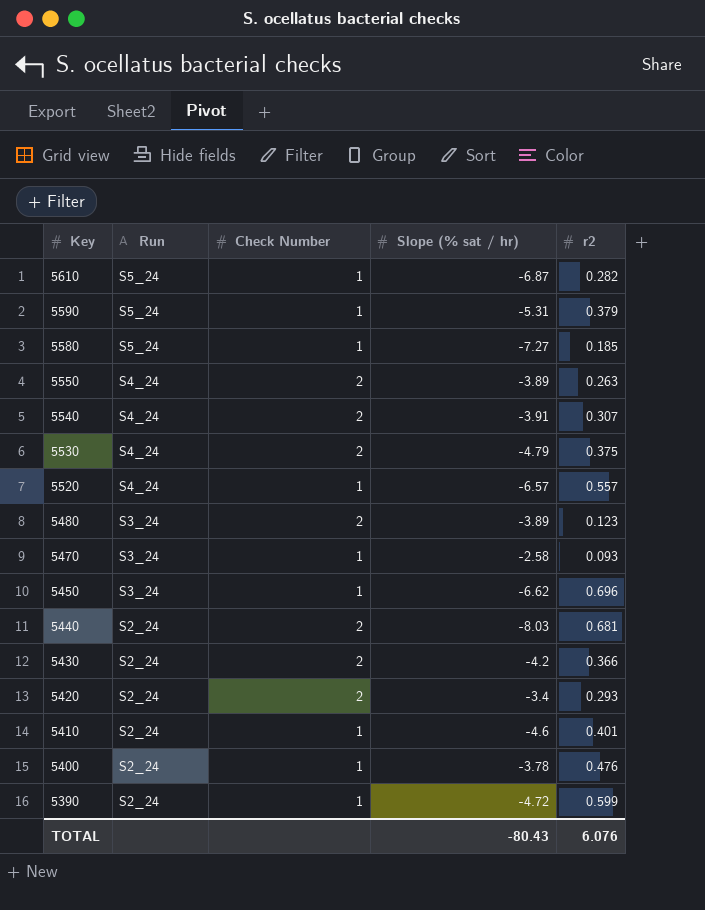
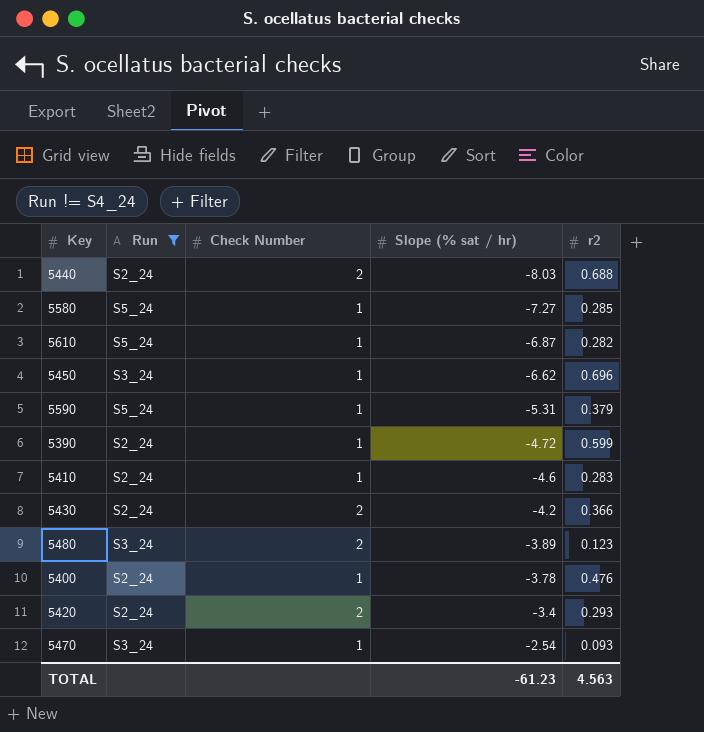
filter: none -> Run != S4_24
row order: Key descending -> Slope (% sat / hr) ascending
5440 | r2: 0.681 -> 0.688
5580 | r2: 0.185 -> 0.285
5410 | r2: 0.401 -> 0.283
5470 | Slope (% sat / hr): -2.58 -> -2.54
TOTAL | Slope (% sat / hr): -80.43 -> -61.23
TOTAL | r2: 6.076 -> 4.563

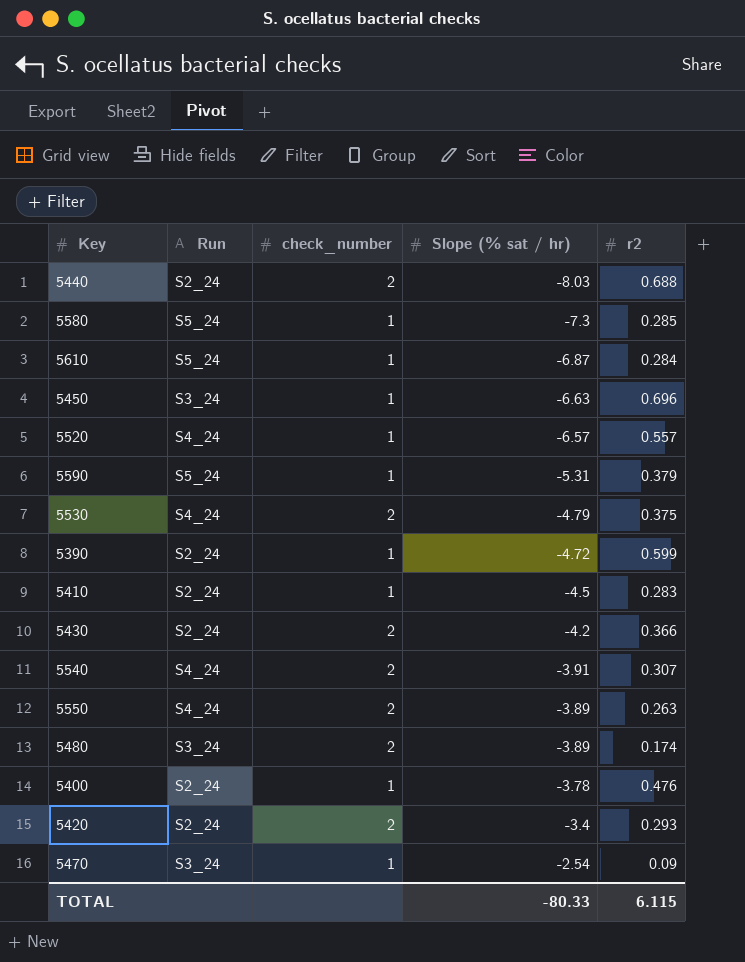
filter: Run != S4_24 -> none
column name: Check Number -> check_number
5580 | Slope (% sat / hr): -7.27 -> -7.3
5610 | r2: 0.282 -> 0.284
5450 | Slope (% sat / hr): -6.62 -> -6.63
5410 | Slope (% sat / hr): -4.6 -> -4.5
5480 | r2: 0.123 -> 0.174
5470 | r2: 0.093 -> 0.09
TOTAL | Slope (% sat / hr): -61.23 -> -80.33
TOTAL | r2: 4.563 -> 6.115

